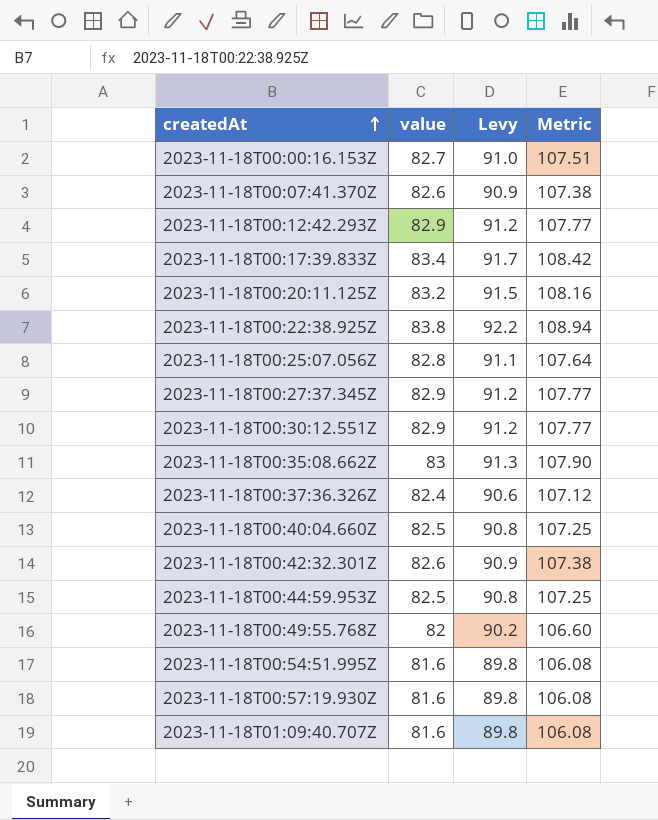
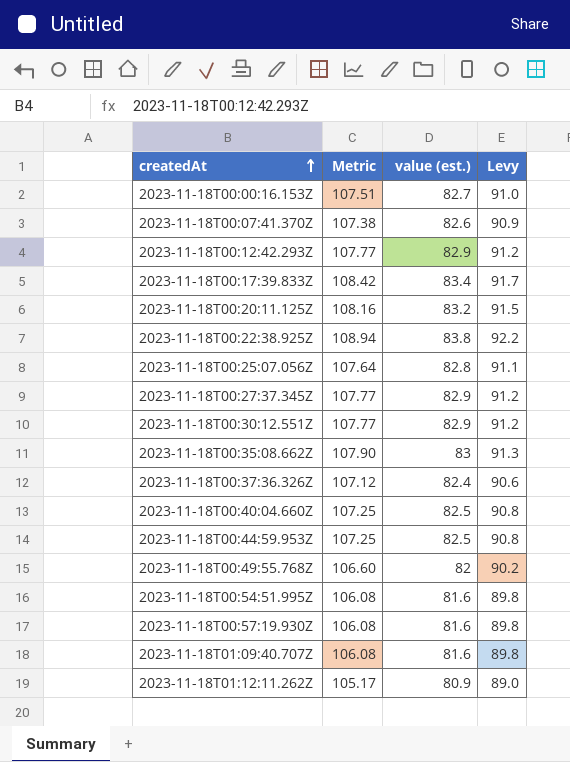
column Metric | position: 4 -> 2
column name: value -> value (est.)
row 2023-11-18T00:42:32.301Z: 82.6 | 90.9 | 107.38 -> none
row 2023-11-18T01:12:11.262Z: none -> 105.17 | 80.9 | 89.0

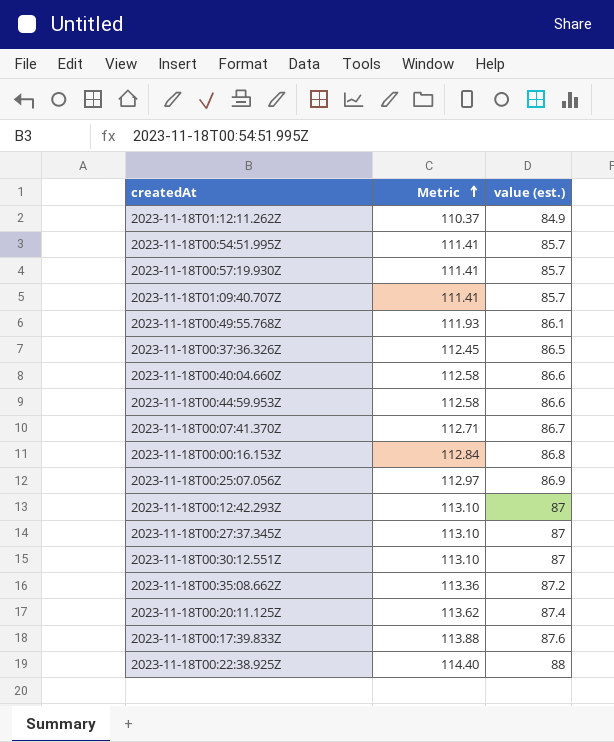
row order: createdAt ascending -> Metric ascending
column Levy | formula: [value (est.)] * 1.1 -> none
2023-11-18T01:12:11.262Z | Metric: 105.17 -> 110.37
2023-11-18T01:12:11.262Z | value (est.): 80.9 -> 84.9
2023-11-18T00:54:51.995Z | Metric: 106.08 -> 111.41
2023-11-18T00:54:51.995Z | value (est.): 81.6 -> 85.7
2023-11-18T00:57:19.930Z | Metric: 106.08 -> 111.41
2023-11-18T00:57:19.930Z | value (est.): 81.6 -> 85.7
2023-11-18T01:09:40.707Z | Metric: 106.08 -> 111.41
2023-11-18T01:09:40.707Z | value (est.): 81.6 -> 85.7
2023-11-18T00:49:55.768Z | Metric: 106.60 -> 111.93
2023-11-18T00:49:55.768Z | value (est.): 82 -> 86.1
2023-11-18T00:37:36.326Z | Metric: 107.12 -> 112.45
2023-11-18T00:37:36.326Z | value (est.): 82.4 -> 86.5
2023-11-18T00:40:04.660Z | Metric: 107.25 -> 112.58
2023-11-18T00:40:04.660Z | value (est.): 82.5 -> 86.6
2023-11-18T00:44:59.953Z | Metric: 107.25 -> 112.58
2023-11-18T00:44:59.953Z | value (est.): 82.5 -> 86.6
2023-11-18T00:07:41.370Z | Metric: 107.38 -> 112.71
2023-11-18T00:07:41.370Z | value (est.): 82.6 -> 86.7
2023-11-18T00:00:16.153Z | Metric: 107.51 -> 112.84
2023-11-18T00:00:16.153Z | value (est.): 82.7 -> 86.8
2023-11-18T00:25:07.056Z | Metric: 107.64 -> 112.97
2023-11-18T00:25:07.056Z | value (est.): 82.8 -> 86.9
2023-11-18T00:12:42.293Z | Metric: 107.77 -> 113.10
2023-11-18T00:12:42.293Z | value (est.): 82.9 -> 87
2023-11-18T00:27:37.345Z | Metric: 107.77 -> 113.10
2023-11-18T00:27:37.345Z | value (est.): 82.9 -> 87
2023-11-18T00:30:12.551Z | Metric: 107.77 -> 113.10
2023-11-18T00:30:12.551Z | value (est.): 82.9 -> 87
2023-11-18T00:35:08.662Z | Metric: 107.90 -> 113.36
2023-11-18T00:35:08.662Z | value (est.): 83 -> 87.2
2023-11-18T00:20:11.125Z | Metric: 108.16 -> 113.62
2023-11-18T00:20:11.125Z | value (est.): 83.2 -> 87.4
2023-11-18T00:17:39.833Z | Metric: 108.42 -> 113.88
2023-11-18T00:17:39.833Z | value (est.): 83.4 -> 87.6
2023-11-18T00:22:38.925Z | Metric: 108.94 -> 114.40
2023-11-18T00:22:38.925Z | value (est.): 83.8 -> 88

